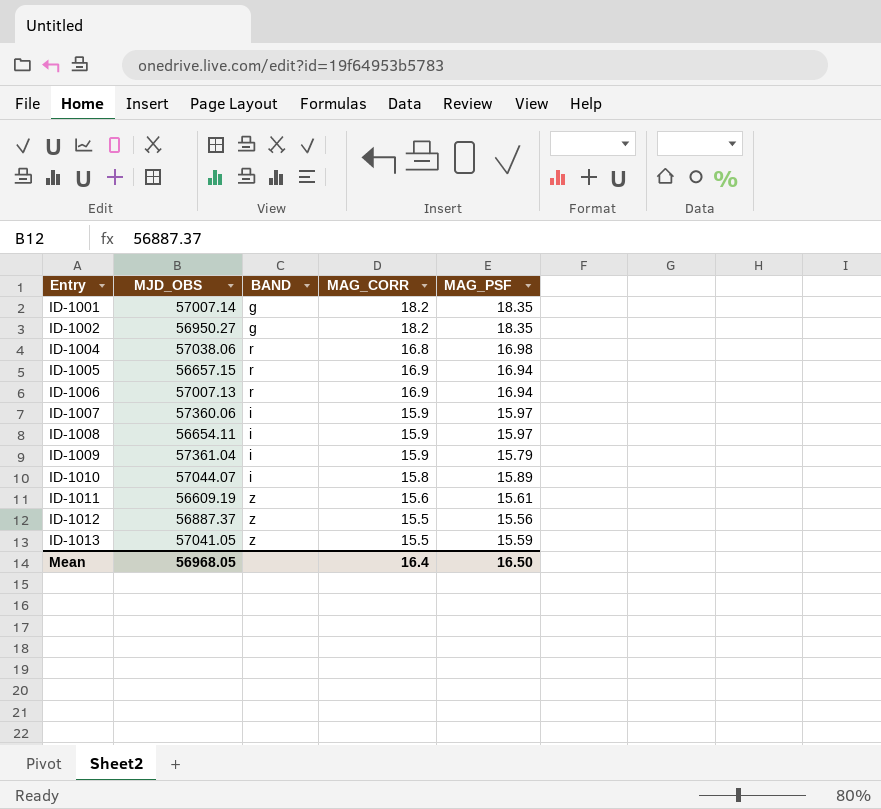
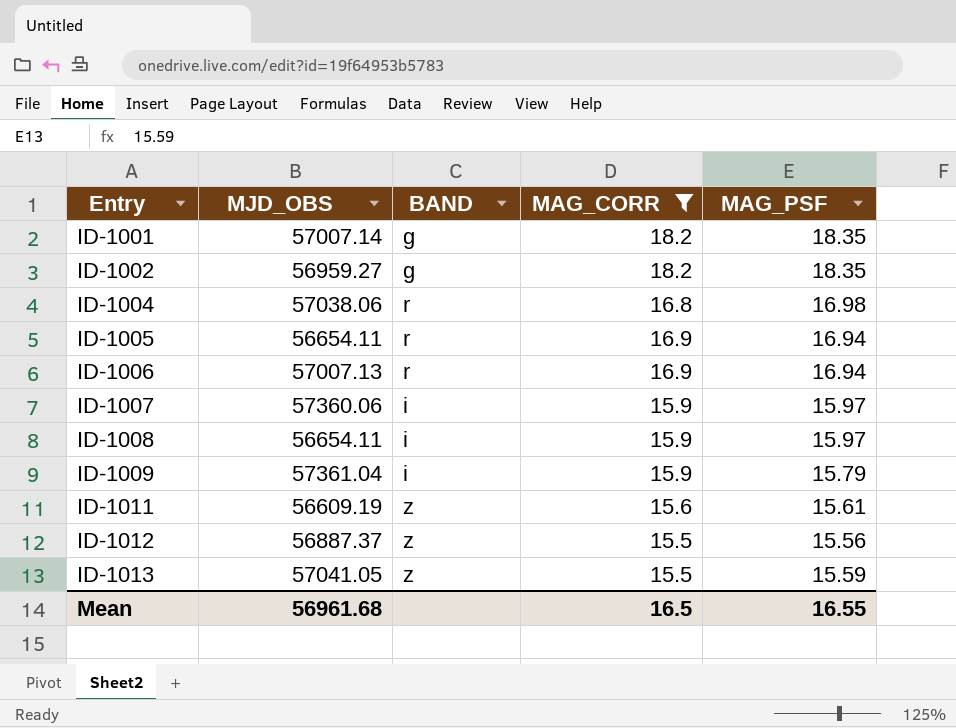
filter: none -> MAG_CORR != 15.8
ID-1002 | MJD_OBS: 56950.27 -> 56959.27
ID-1005 | MJD_OBS: 56657.15 -> 56654.11
Mean | MJD_OBS: 56968.05 -> 56961.68
Mean | MAG_CORR: 16.4 -> 16.5
Mean | MAG_PSF: 16.50 -> 16.55

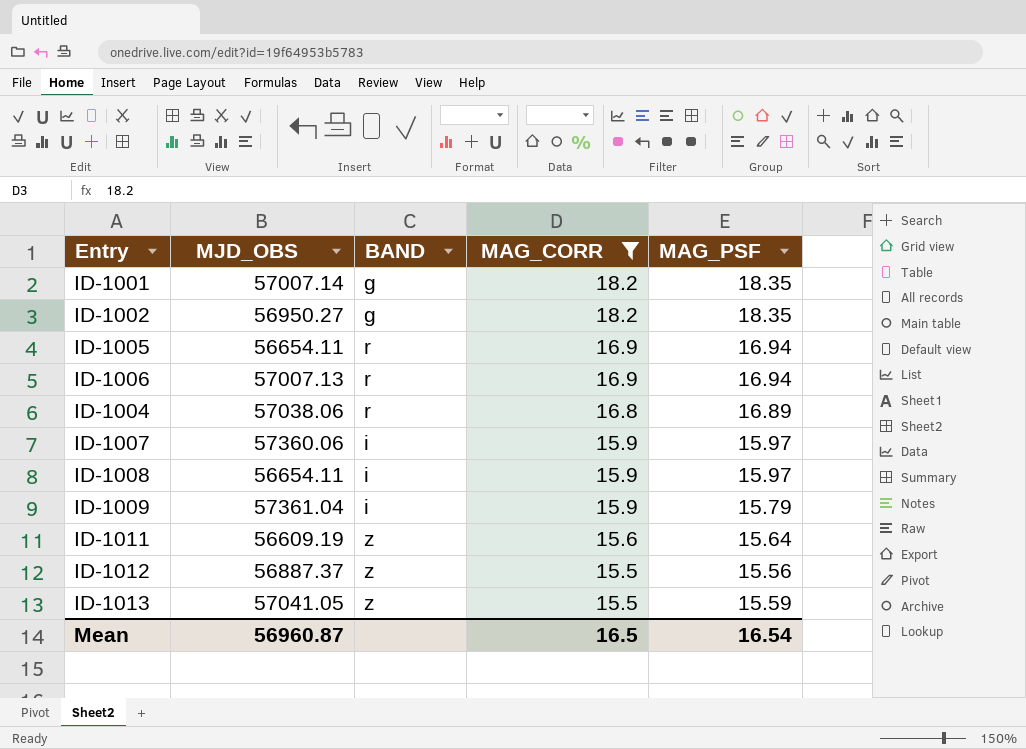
row order: Entry ascending -> MAG_CORR descending
ID-1002 | MJD_OBS: 56959.27 -> 56950.27
ID-1004 | MAG_PSF: 16.98 -> 16.89
ID-1011 | MAG_PSF: 15.61 -> 15.64
Mean | MJD_OBS: 56961.68 -> 56960.87
Mean | MAG_PSF: 16.55 -> 16.54

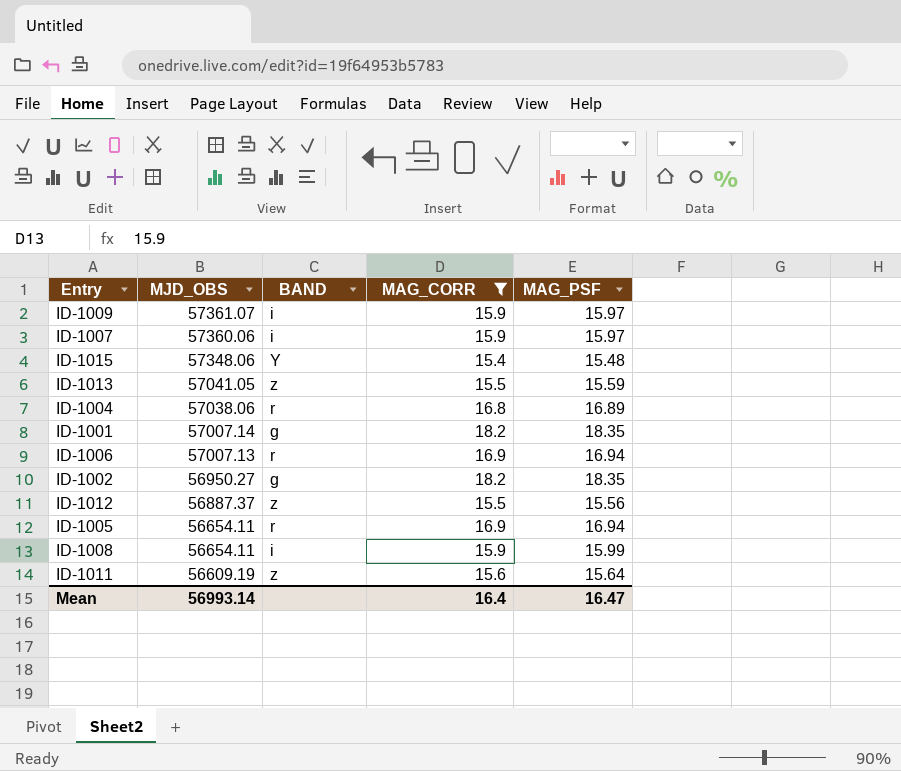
row order: MAG_CORR descending -> MJD_OBS descending
ID-1009 | MJD_OBS: 57361.04 -> 57361.07
ID-1009 | MAG_PSF: 15.79 -> 15.97
row ID-1015: none -> 57348.06 | Y | 15.4 | 15.48
ID-1008 | MAG_PSF: 15.97 -> 15.99
Mean | MJD_OBS: 56960.87 -> 56993.14
Mean | MAG_CORR: 16.5 -> 16.4
Mean | MAG_PSF: 16.54 -> 16.47

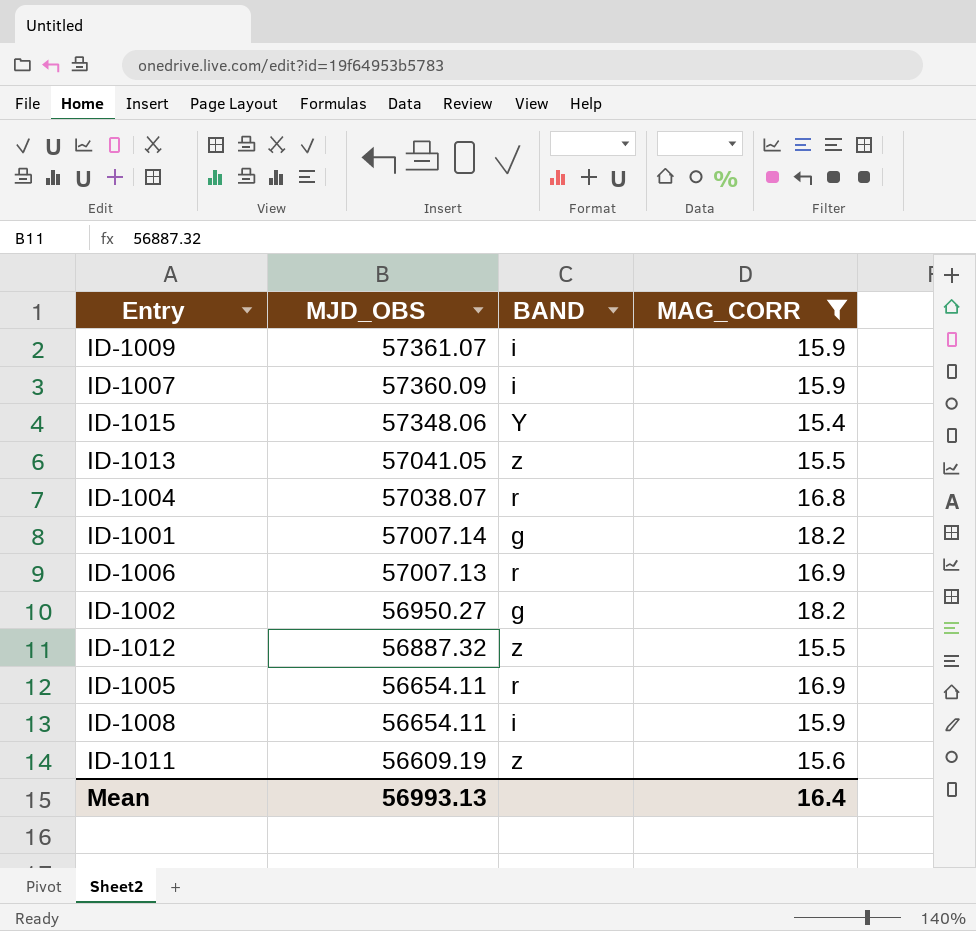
column MAG_PSF | position: 5 -> none
ID-1007 | MJD_OBS: 57360.06 -> 57360.09
ID-1004 | MJD_OBS: 57038.06 -> 57038.07
ID-1012 | MJD_OBS: 56887.37 -> 56887.32
Mean | MJD_OBS: 56993.14 -> 56993.13

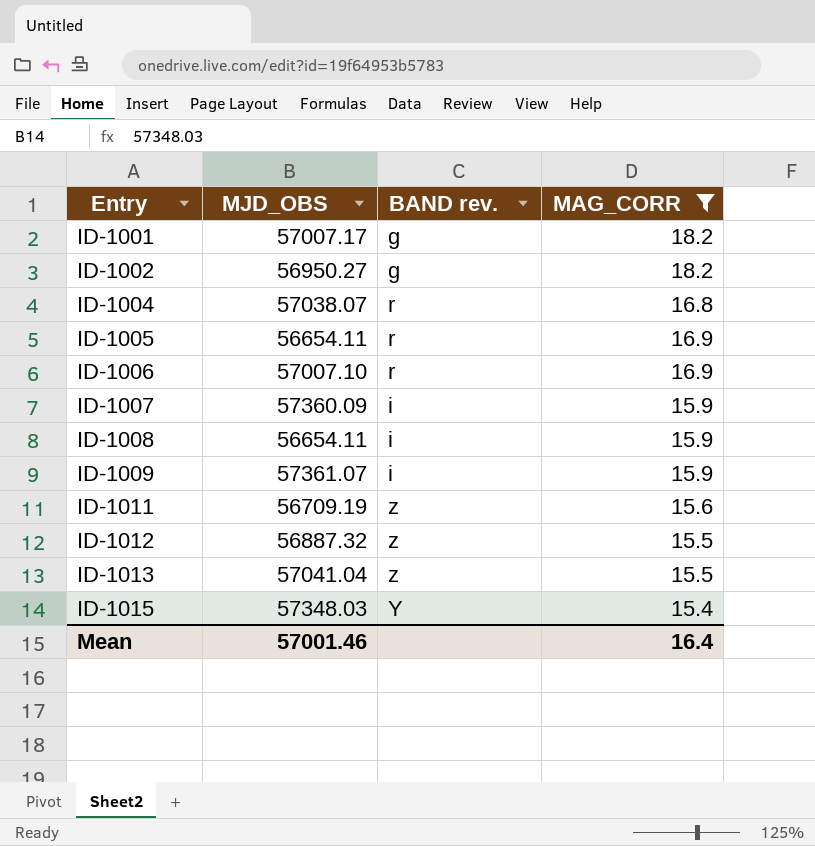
row order: MJD_OBS descending -> Entry ascending
column name: BAND -> BAND rev.
ID-1001 | MJD_OBS: 57007.14 -> 57007.17
ID-1006 | MJD_OBS: 57007.13 -> 57007.10
ID-1011 | MJD_OBS: 56609.19 -> 56709.19
ID-1013 | MJD_OBS: 57041.05 -> 57041.04
ID-1015 | MJD_OBS: 57348.06 -> 57348.03
Mean | MJD_OBS: 56993.13 -> 57001.46

